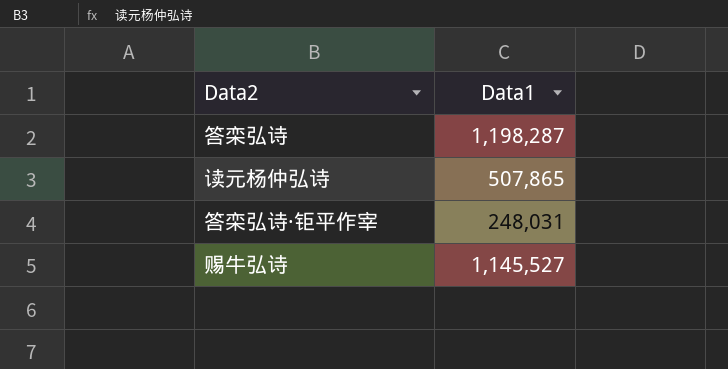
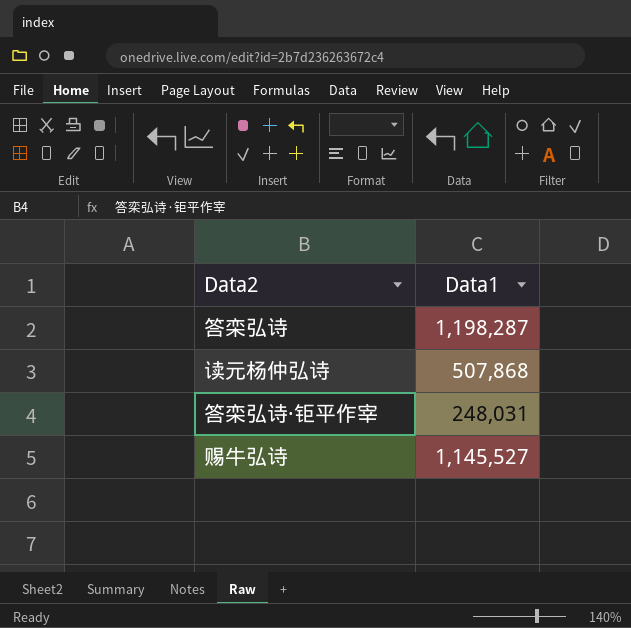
读元杨仲弘诗 | Data1: 507,865 -> 507,868

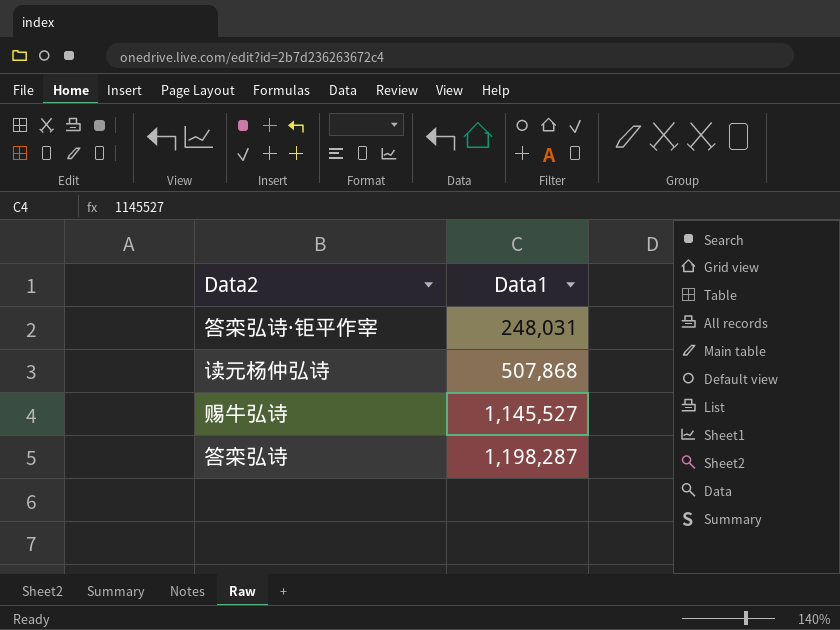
row order: none -> Data1 ascending

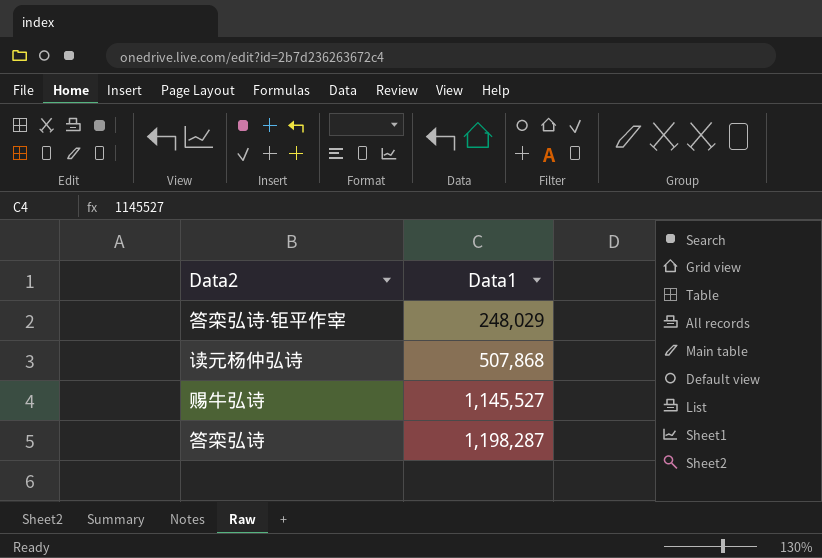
答栾弘诗·钜平作宰 | Data1: 248,031 -> 248,029

